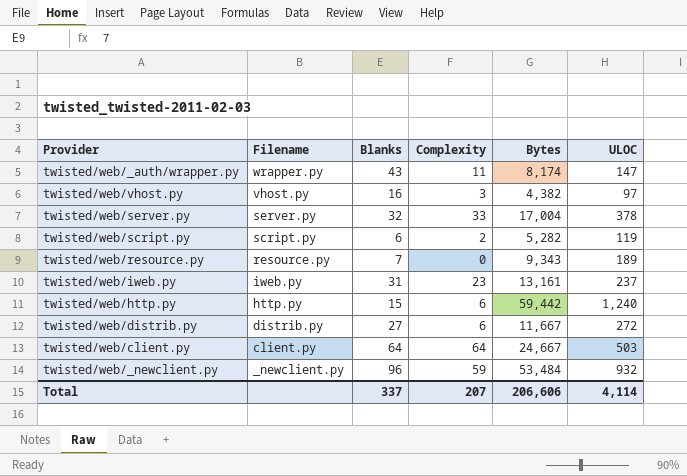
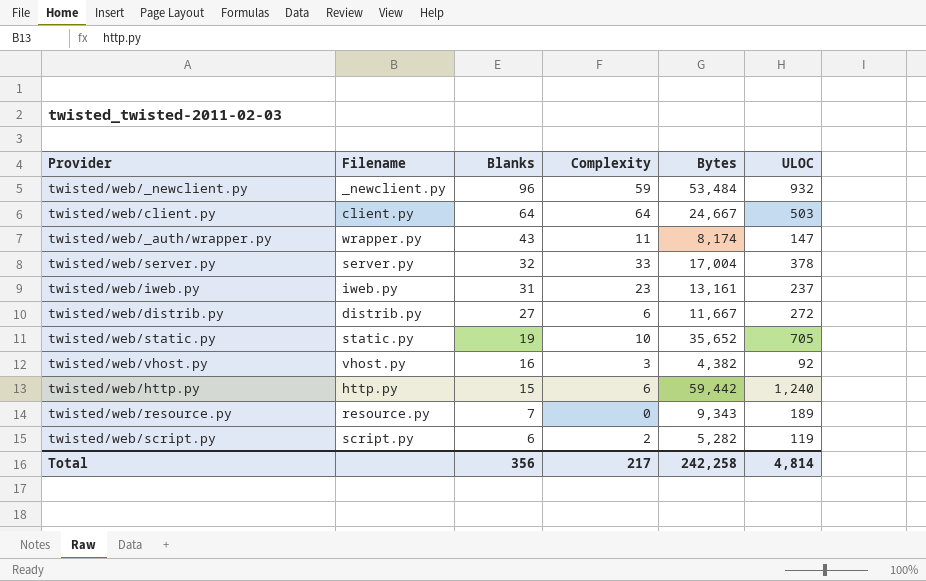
row order: Filename descending -> Blanks descending
row twisted/web/static.py: none -> static.py | 19 | 10 | 35,652 | 705
twisted/web/vhost.py | ULOC: 97 -> 92
Total | Blanks: 337 -> 356
Total | Complexity: 207 -> 217
Total | Bytes: 206,606 -> 242,258
Total | ULOC: 4,114 -> 4,814

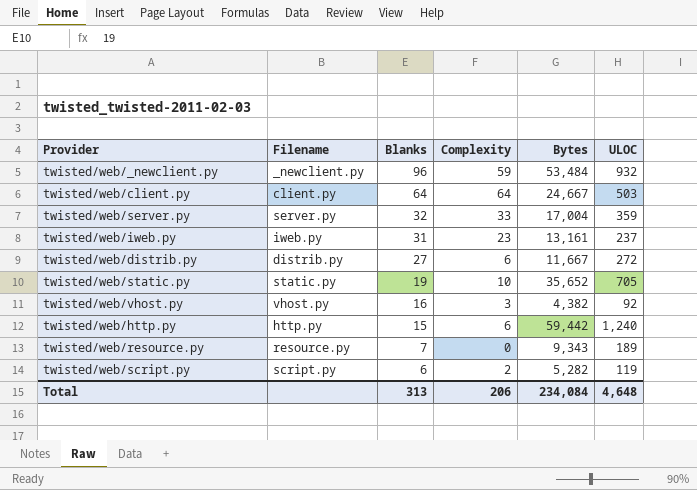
row twisted/web/_auth/wrapper.py: wrapper.py | 43 | 11 | 8,174 | 147 -> none
twisted/web/server.py | ULOC: 378 -> 359
Total | Blanks: 356 -> 313
Total | Complexity: 217 -> 206
Total | Bytes: 242,258 -> 234,084
Total | ULOC: 4,814 -> 4,648

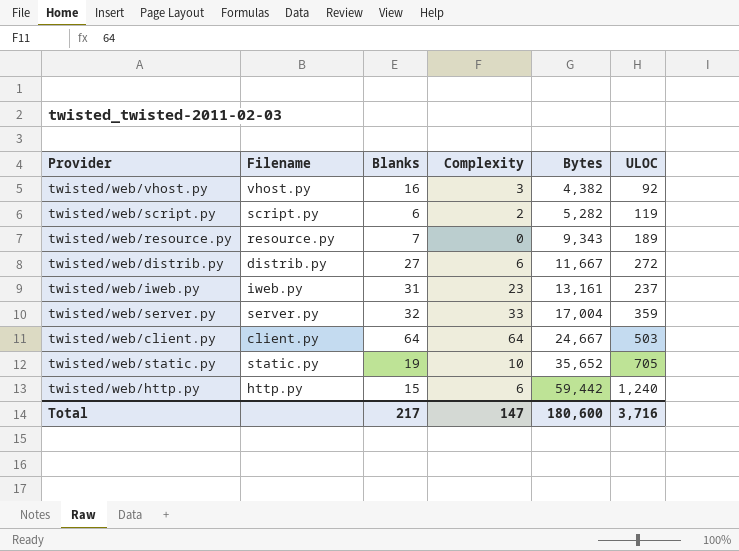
row order: Blanks descending -> Bytes ascending
row twisted/web/_newclient.py: _newclient.py | 96 | 59 | 53,484 | 932 -> none
Total | Blanks: 313 -> 217
Total | Complexity: 206 -> 147
Total | Bytes: 234,084 -> 180,600
Total | ULOC: 4,648 -> 3,716

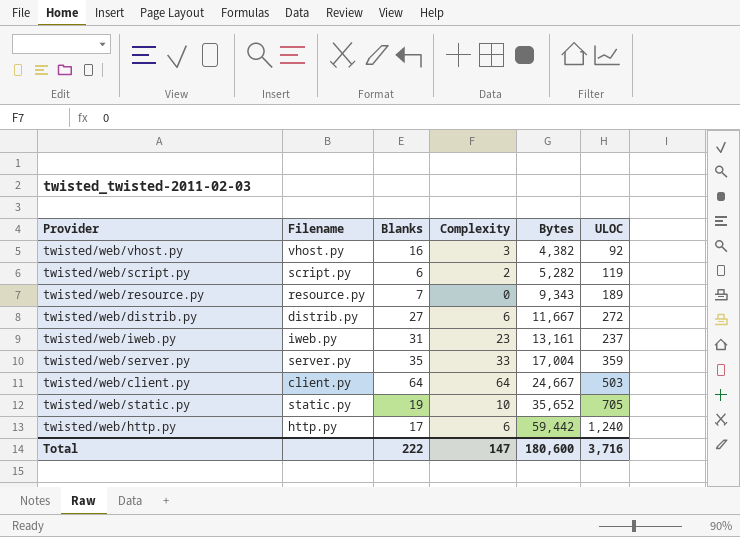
twisted/web/server.py | Blanks: 32 -> 35
twisted/web/http.py | Blanks: 15 -> 17
Total | Blanks: 217 -> 222

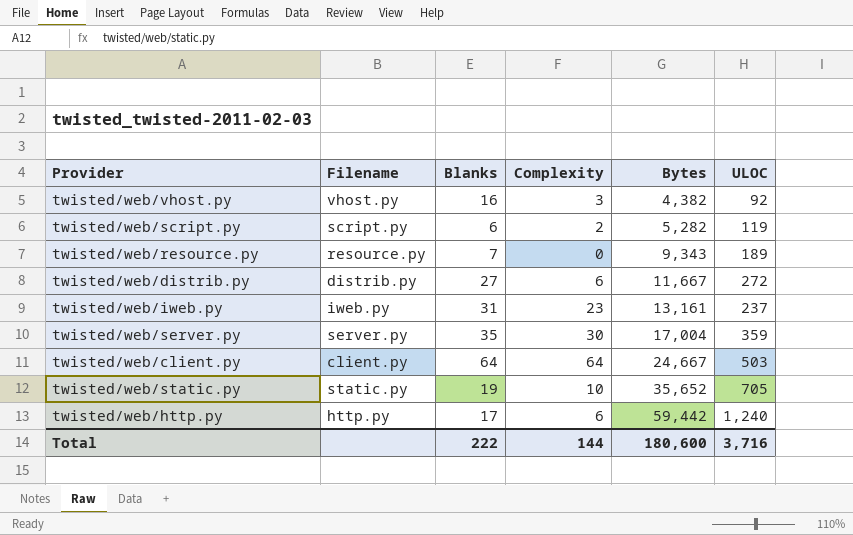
twisted/web/server.py | Complexity: 33 -> 30
Total | Complexity: 147 -> 144

